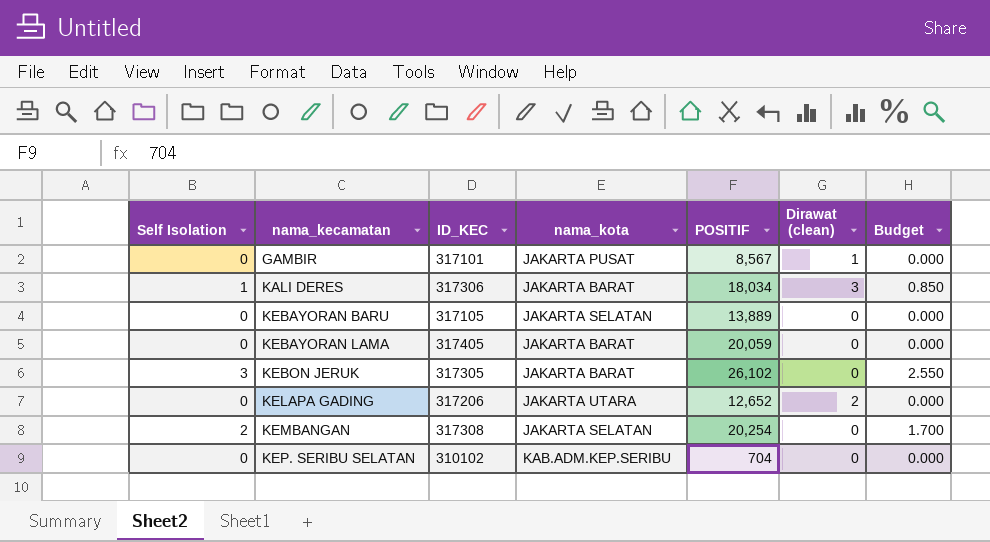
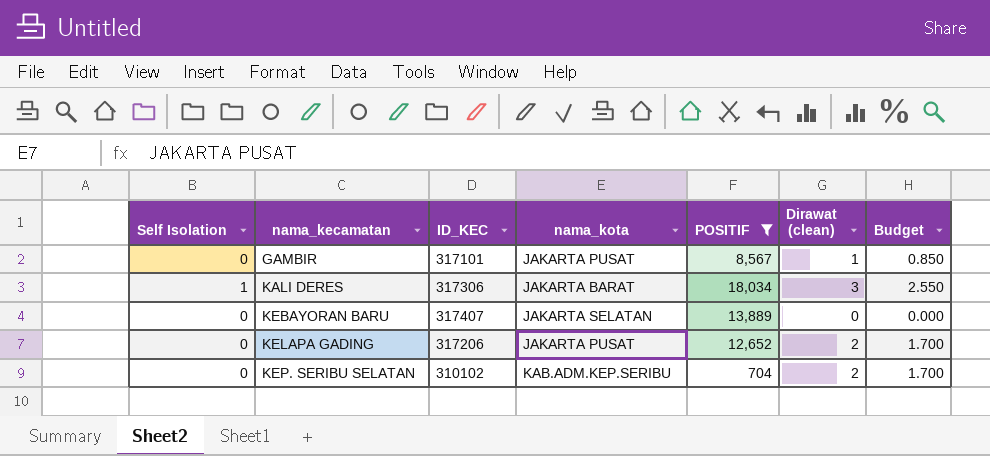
filter: none -> POSITIF <= 18,034
column Budget | formula: [Self Isolation] * 0.85 -> [Dirawat (clean)] * 0.85
KEBAYORAN BARU | ID_KEC: 317105 -> 317407
KELAPA GADING | nama_kota: JAKARTA UTARA -> JAKARTA PUSAT
KEP. SERIBU SELATAN | Dirawat (clean): 0 -> 2

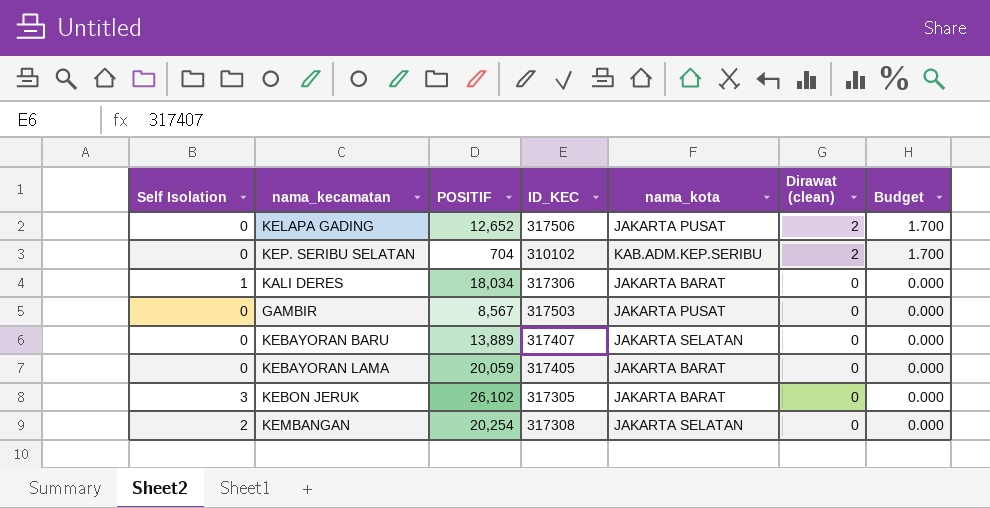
filter: POSITIF <= 18,034 -> none
row order: nama_kecamatan ascending -> Dirawat (clean) descending
column POSITIF | position: 5 -> 3
KELAPA GADING | ID_KEC: 317206 -> 317506
KALI DERES | Dirawat (clean): 3 -> 0
KALI DERES | Budget: 2.550 -> 0.000
GAMBIR | ID_KEC: 317101 -> 317503
GAMBIR | Dirawat (clean): 1 -> 0
GAMBIR | Budget: 0.850 -> 0.000

